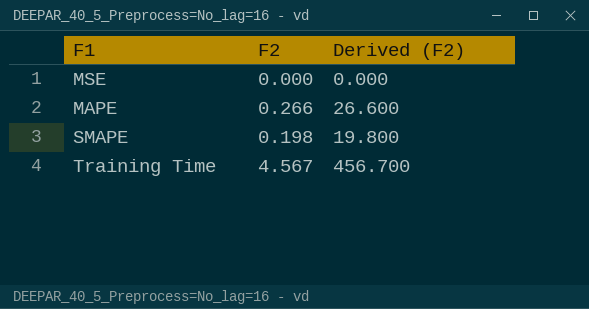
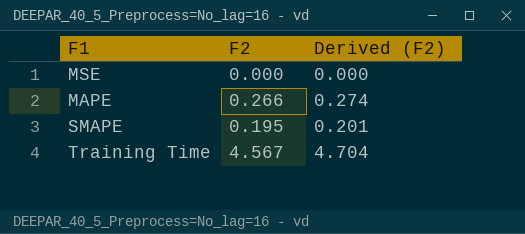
column Derived (F2) | formula: [F2] * 100 -> [F2] * 1.03
SMAPE | F2: 0.198 -> 0.195

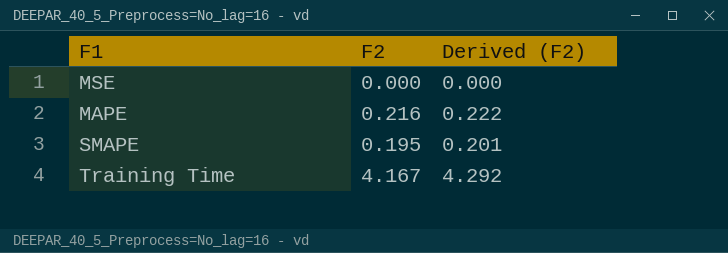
MAPE | F2: 0.266 -> 0.216
MAPE | Derived (F2): 0.274 -> 0.222
Training Time | F2: 4.567 -> 4.167
Training Time | Derived (F2): 4.704 -> 4.292

